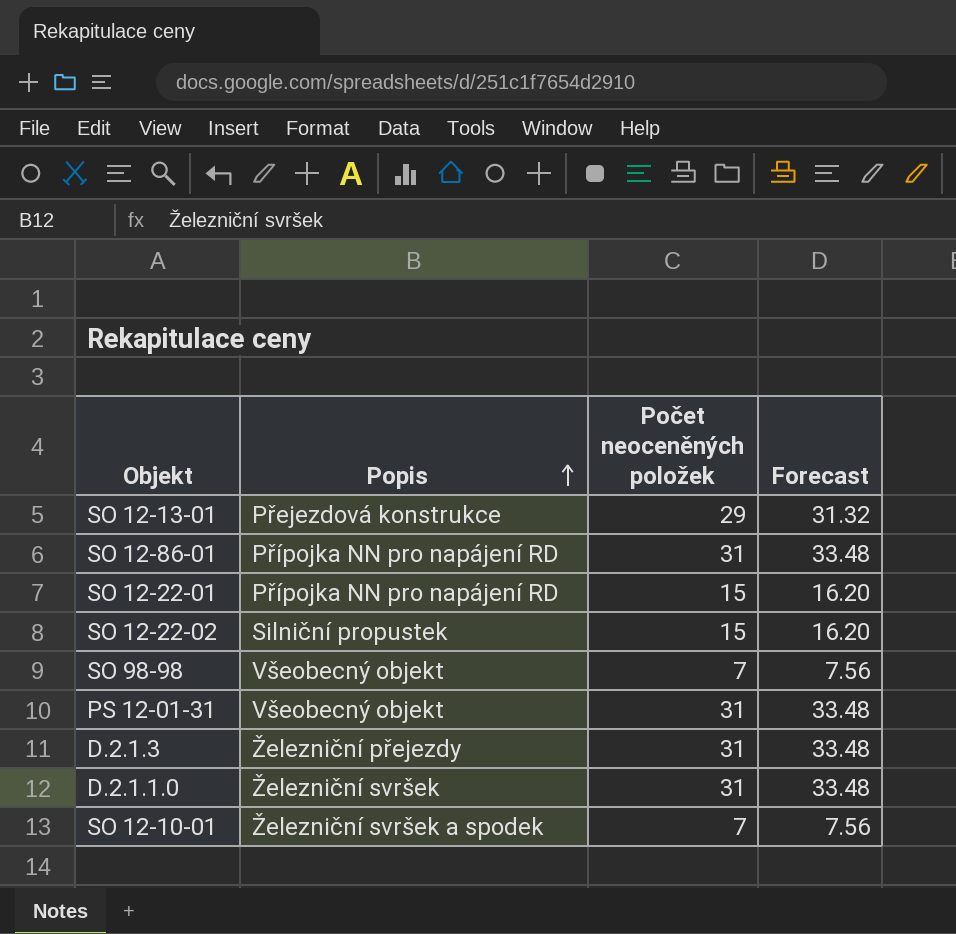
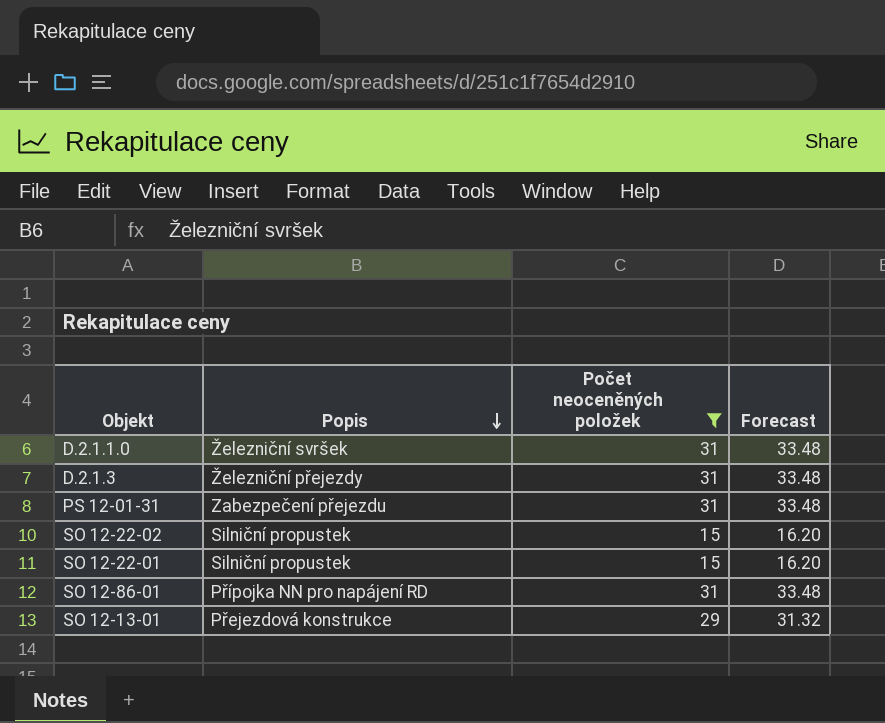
filter: none -> Počet neoceněných položek != 7
row order: Popis ascending -> Popis descending
PS 12-01-31 | Popis: Všeobecný objekt -> Zabezpečení přejezdu
SO 12-22-01 | Popis: Přípojka NN pro napájení RD -> Silniční propustek

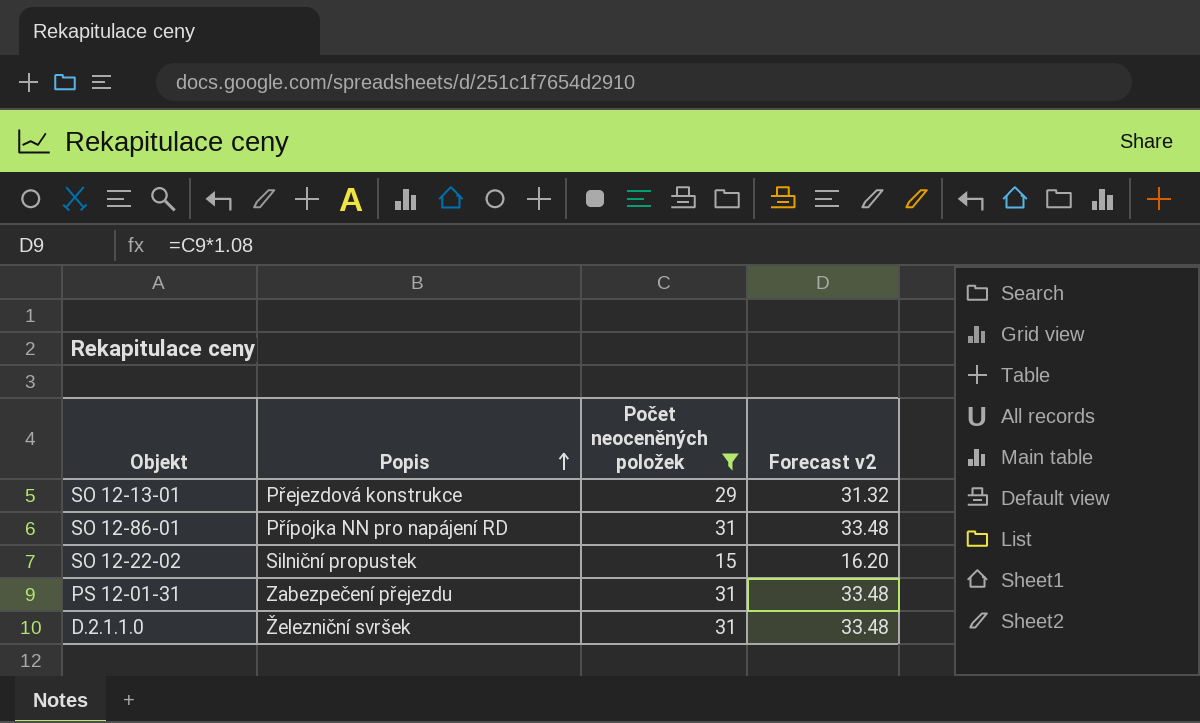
row order: Popis descending -> Popis ascending
column name: Forecast -> Forecast v2
row D.2.1.3: Železniční přejezdy | 31 | 33.48 -> none
row SO 12-22-01: Silniční propustek | 15 | 16.20 -> none

